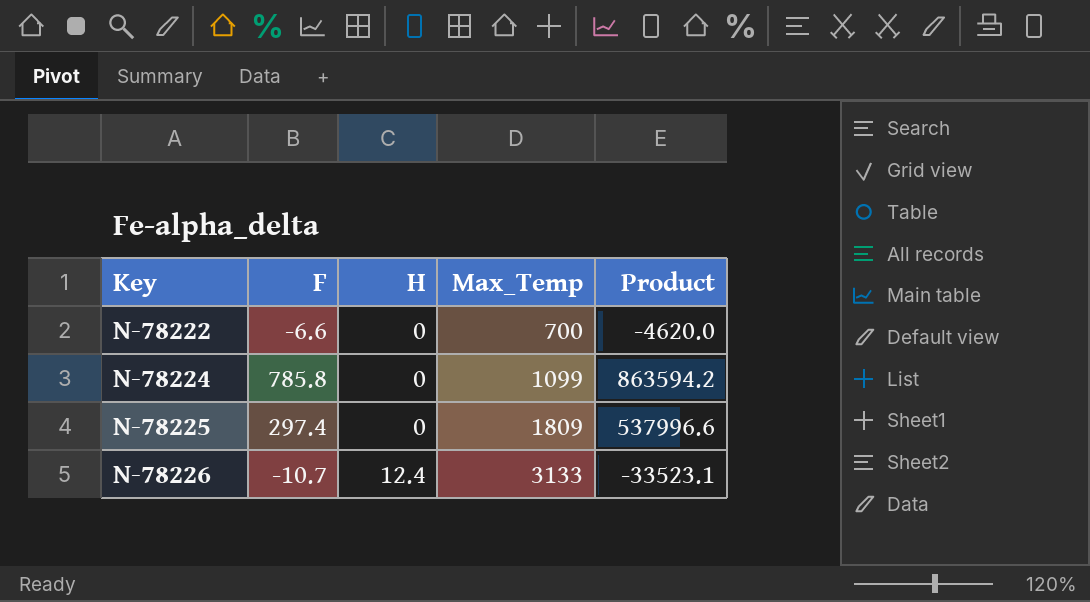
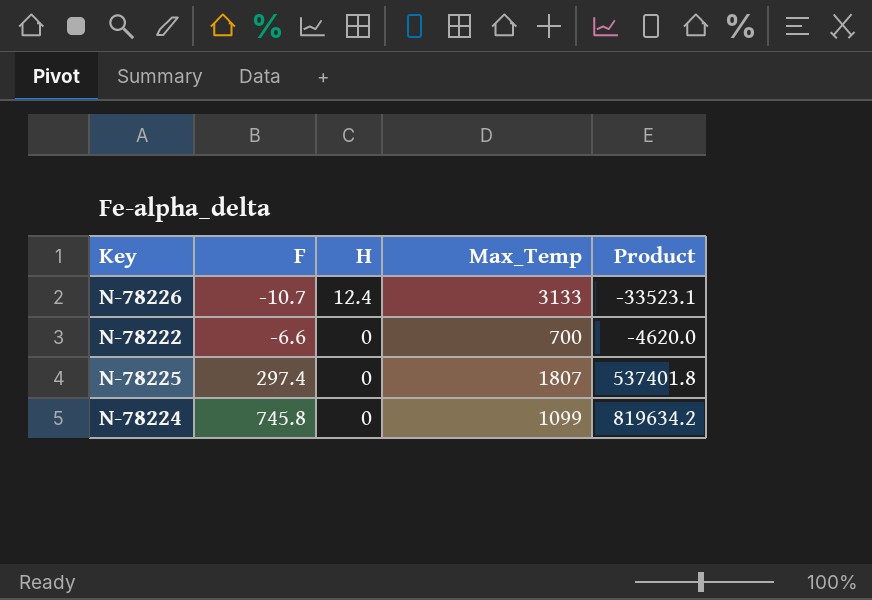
row order: Key ascending -> F ascending
N-78225 | Max_Temp: 1809 -> 1807
N-78225 | Product: 537996.6 -> 537401.8
N-78224 | F: 785.8 -> 745.8
N-78224 | Product: 863594.2 -> 819634.2

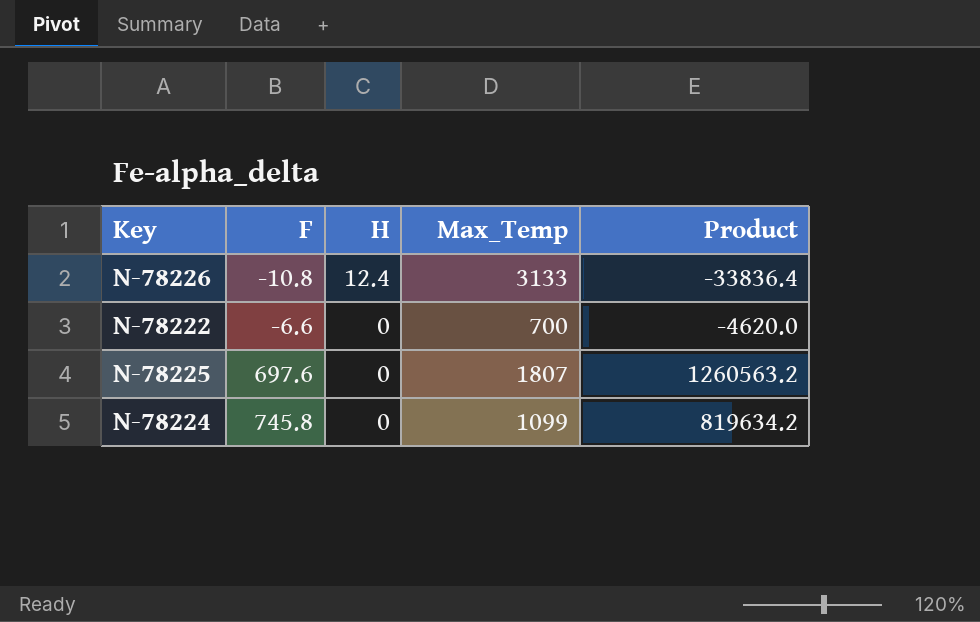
N-78226 | F: -10.7 -> -10.8
N-78226 | Product: -33523.1 -> -33836.4
N-78225 | F: 297.4 -> 697.6
N-78225 | Product: 537401.8 -> 1260563.2

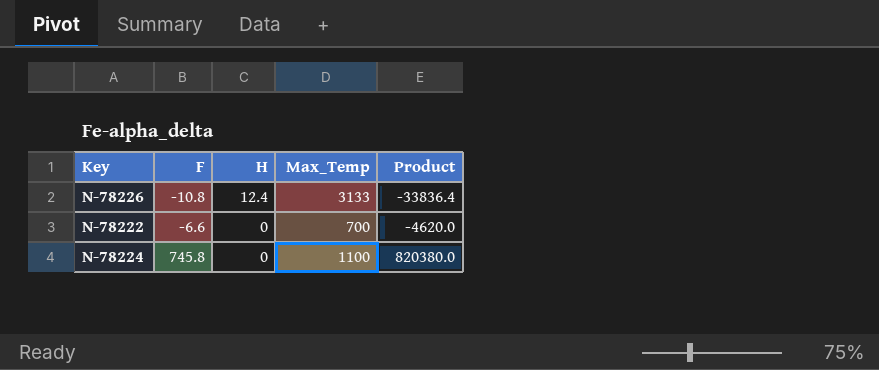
row N-78225: 697.6 | 0 | 1807 | 1260563.2 -> none
N-78224 | Max_Temp: 1099 -> 1100
N-78224 | Product: 819634.2 -> 820380.0

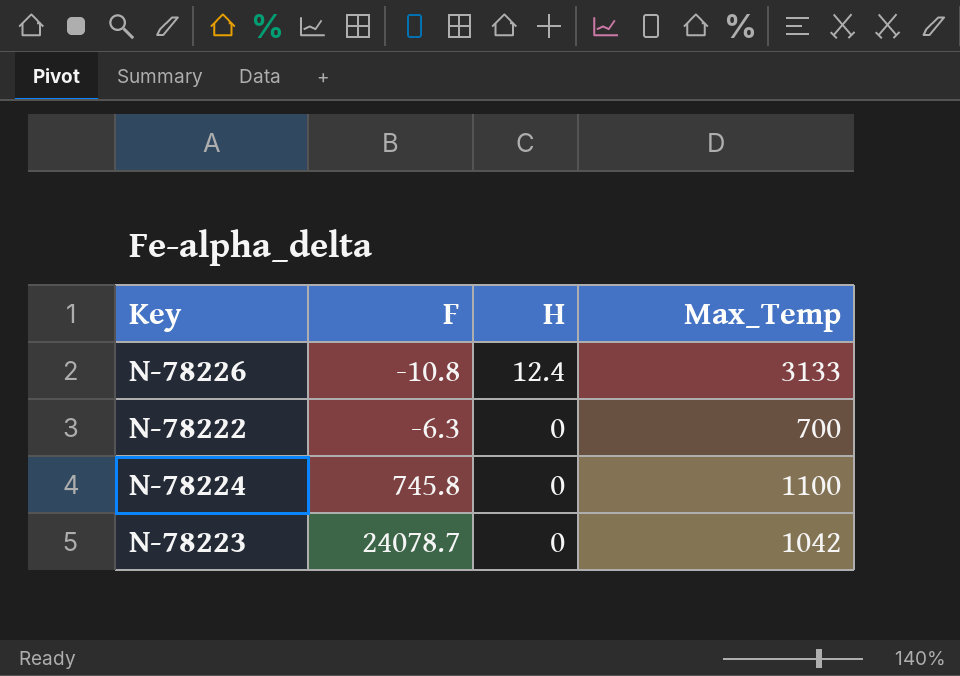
column Product | formula: [F] * [Max_Temp] -> none
N-78222 | F: -6.6 -> -6.3
row N-78223: none -> 24078.7 | 0 | 1042

